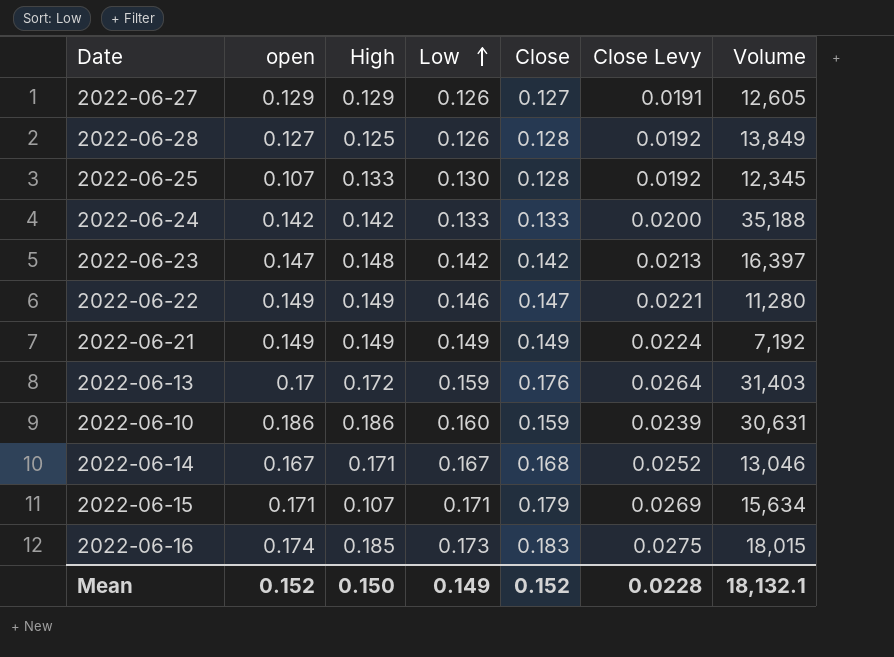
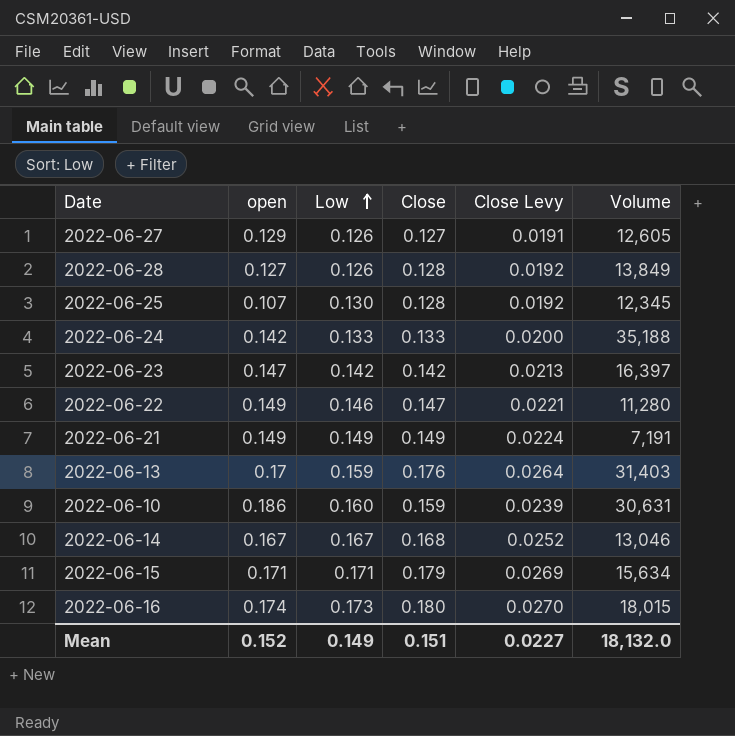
column High | position: 3 -> none
2022-06-21 | Volume: 7,192 -> 7,191
2022-06-16 | Close: 0.183 -> 0.180
2022-06-16 | Close Levy: 0.0275 -> 0.0270
Mean | Close: 0.152 -> 0.151
Mean | Close Levy: 0.0228 -> 0.0227
Mean | Volume: 18,132.1 -> 18,132.0

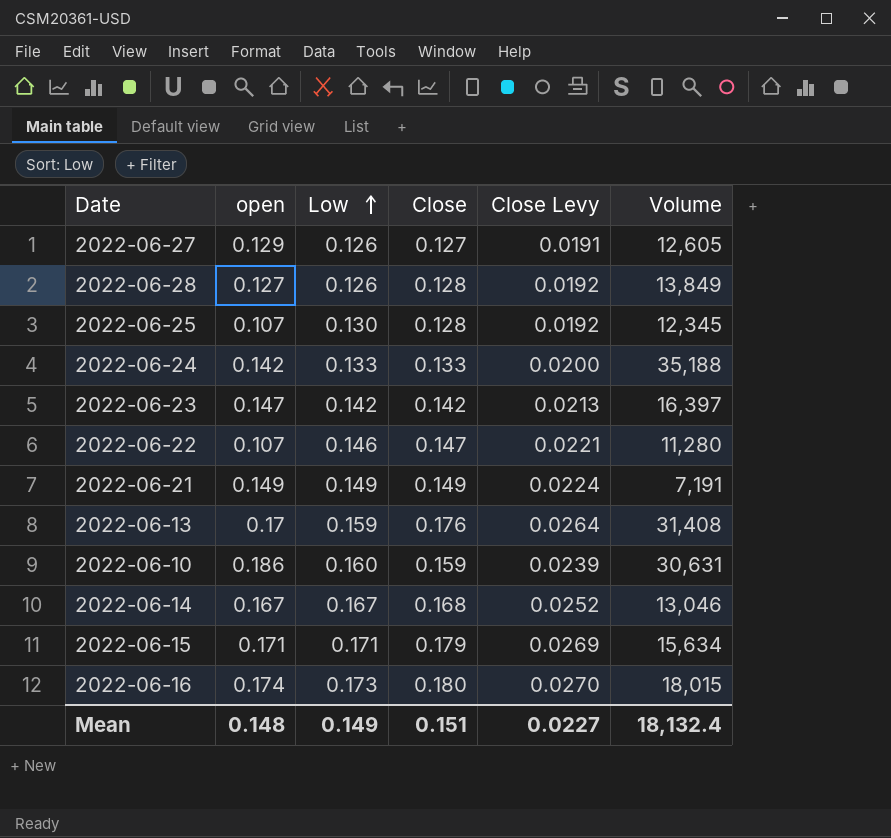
2022-06-22 | open: 0.149 -> 0.107
2022-06-13 | Volume: 31,403 -> 31,408
Mean | open: 0.152 -> 0.148
Mean | Volume: 18,132.0 -> 18,132.4

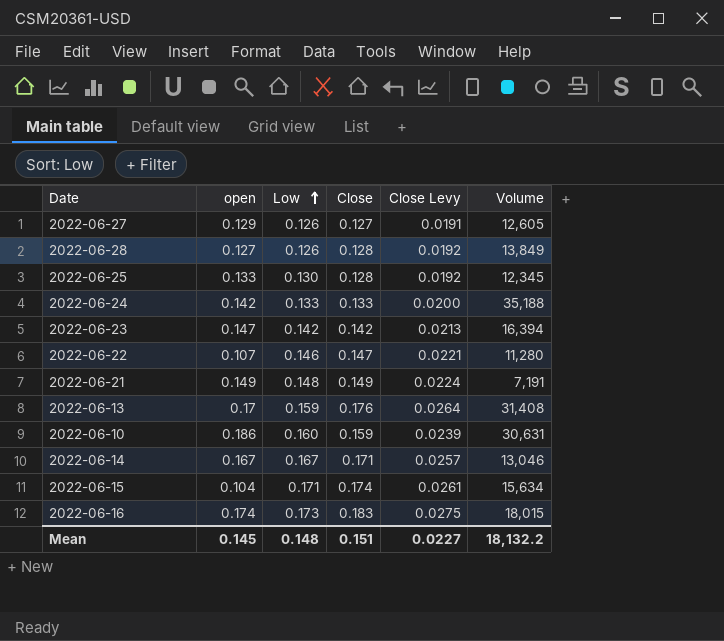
2022-06-25 | open: 0.107 -> 0.133
2022-06-23 | Volume: 16,397 -> 16,394
2022-06-21 | Low: 0.149 -> 0.148
2022-06-14 | Close: 0.168 -> 0.171
2022-06-14 | Close Levy: 0.0252 -> 0.0257
2022-06-15 | open: 0.171 -> 0.104
2022-06-15 | Close: 0.179 -> 0.174
2022-06-15 | Close Levy: 0.0269 -> 0.0261
2022-06-16 | Close: 0.180 -> 0.183
2022-06-16 | Close Levy: 0.0270 -> 0.0275
Mean | open: 0.148 -> 0.145
Mean | Low: 0.149 -> 0.148
Mean | Volume: 18,132.4 -> 18,132.2

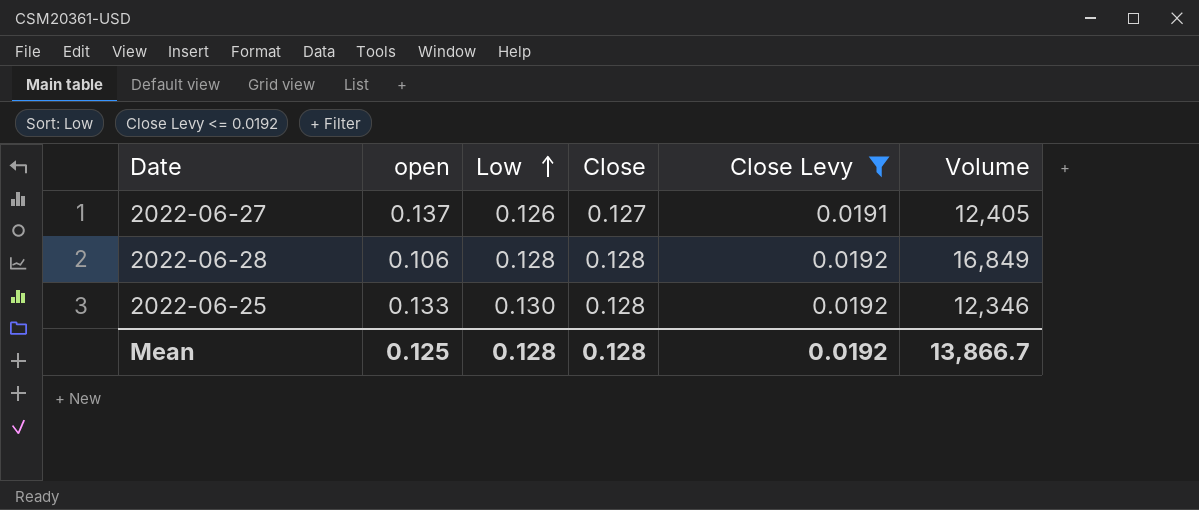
filter: none -> Close Levy <= 0.0192
2022-06-27 | open: 0.129 -> 0.137
2022-06-27 | Volume: 12,605 -> 12,405
2022-06-28 | open: 0.127 -> 0.106
2022-06-28 | Low: 0.126 -> 0.128
2022-06-28 | Volume: 13,849 -> 16,849
2022-06-25 | Volume: 12,345 -> 12,346
Mean | open: 0.145 -> 0.125
Mean | Low: 0.148 -> 0.128
Mean | Close: 0.151 -> 0.128
Mean | Close Levy: 0.0227 -> 0.0192
Mean | Volume: 18,132.2 -> 13,866.7

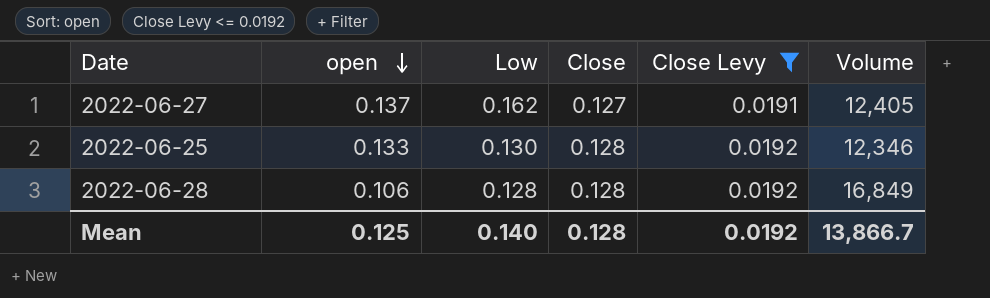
row order: Low ascending -> open descending
2022-06-27 | Low: 0.126 -> 0.162
Mean | Low: 0.128 -> 0.140

